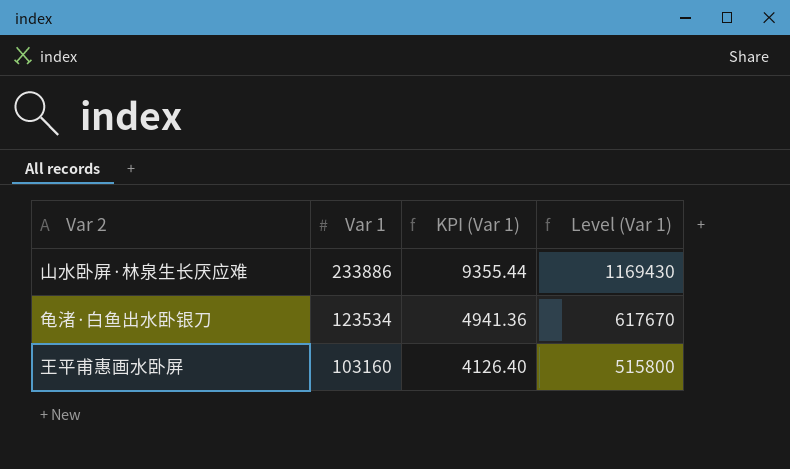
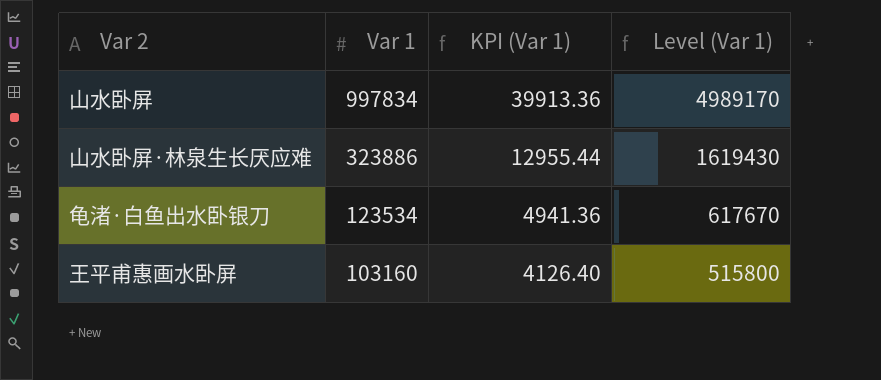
row 山水卧屏: none -> 997834 | 39913.36 | 4989170
山水卧屏·林泉生长厌应难 | Var 1: 233886 -> 323886
山水卧屏·林泉生长厌应难 | KPI (Var 1): 9355.44 -> 12955.44
山水卧屏·林泉生长厌应难 | Level (Var 1): 1169430 -> 1619430

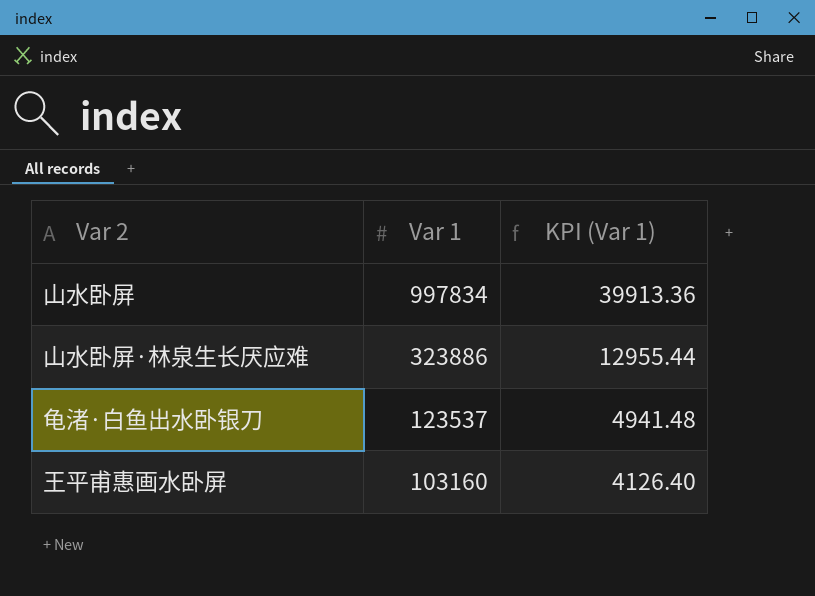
column Level (Var 1) | formula: [Var 1] * 5 -> none
龟渚·白鱼出水卧银刀 | Var 1: 123534 -> 123537
龟渚·白鱼出水卧银刀 | KPI (Var 1): 4941.36 -> 4941.48

